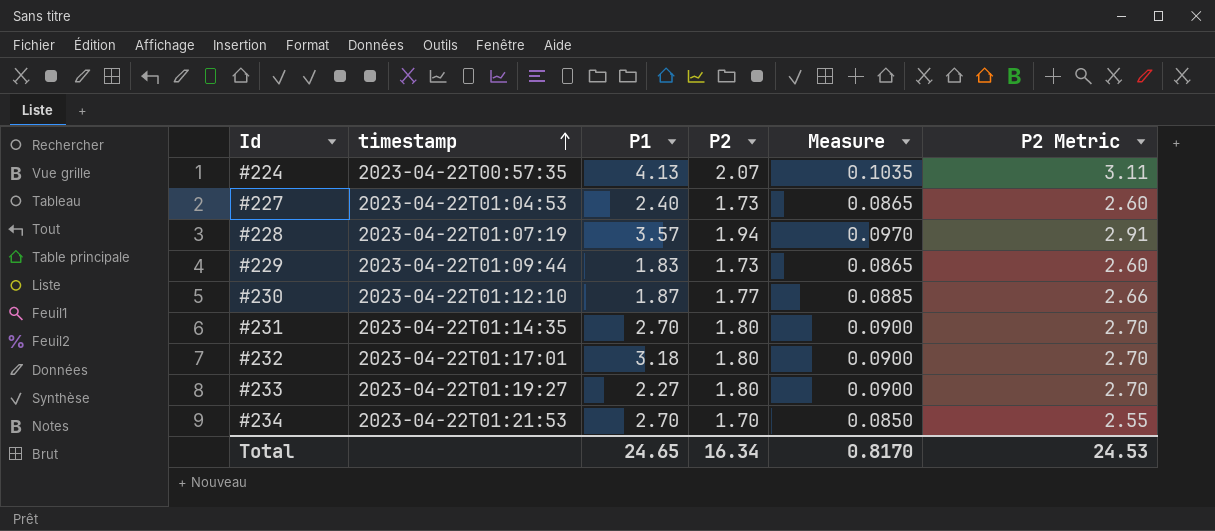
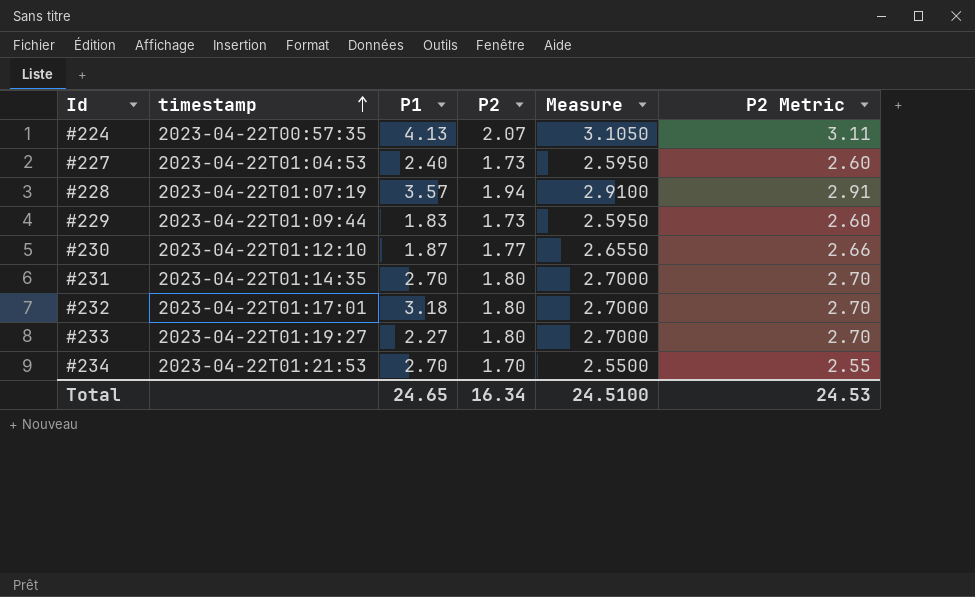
column Measure | formula: [P2] * 0.05 -> [P2] * 1.5
Total | Measure: 0.8170 -> 24.5100

